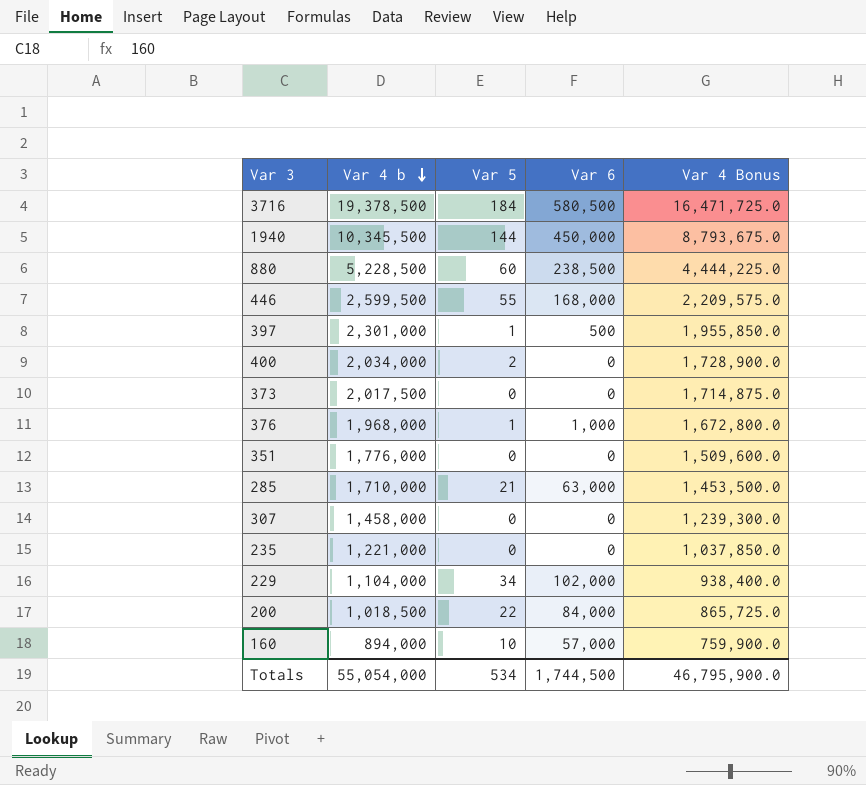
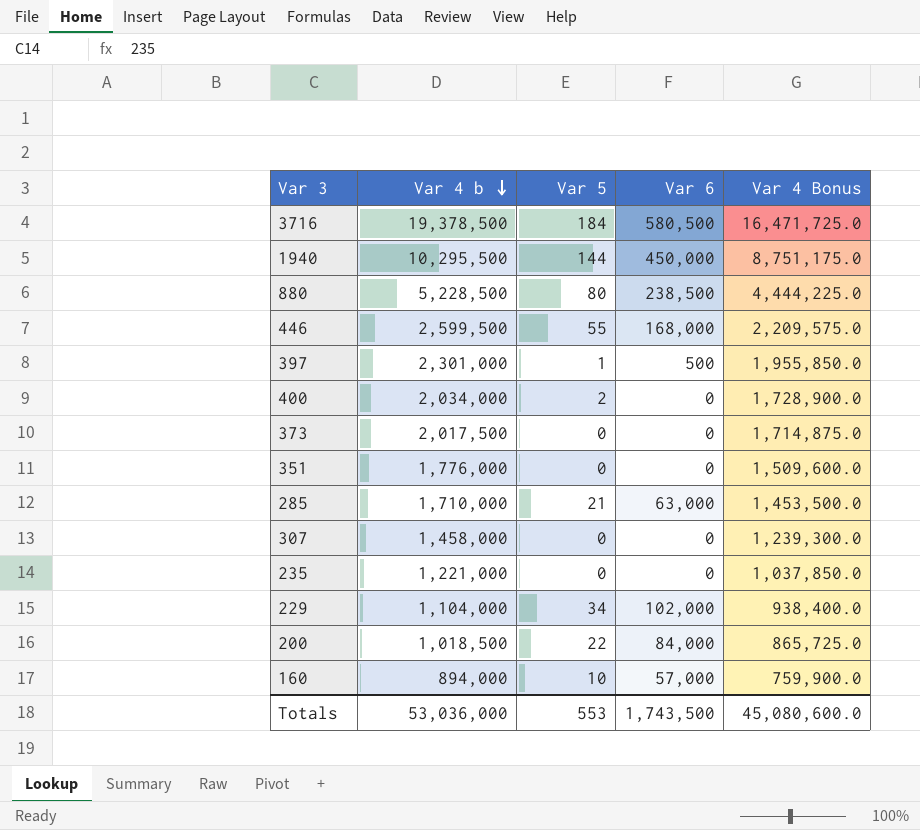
row 376: 1,968,000 | 1 | 1,000 | 1,672,800.0 -> none
1940 | Var 4 b: 10,345,500 -> 10,295,500
1940 | Var 4 Bonus: 8,793,675.0 -> 8,751,175.0
880 | Var 5: 60 -> 80
Totals | Var 4 b: 55,054,000 -> 53,036,000
Totals | Var 5: 534 -> 553
Totals | Var 6: 1,744,500 -> 1,743,500
Totals | Var 4 Bonus: 46,795,900.0 -> 45,080,600.0

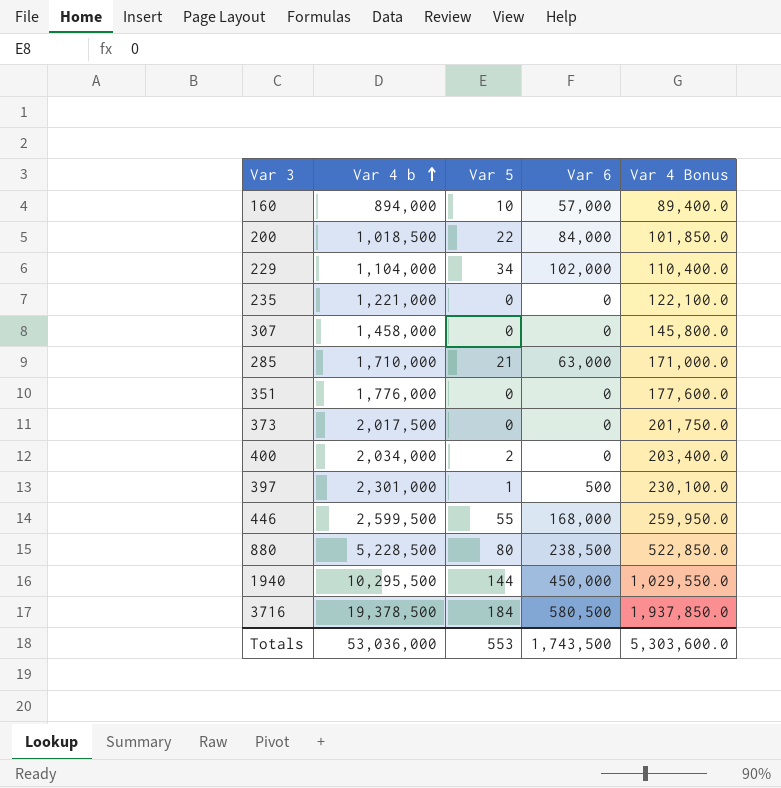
row order: Var 4 b descending -> Var 4 b ascending
column Var 4 Bonus | formula: [Var 4 b] * 0.85 -> [Var 4 b] * 0.1
Totals | Var 4 Bonus: 45,080,600.0 -> 5,303,600.0

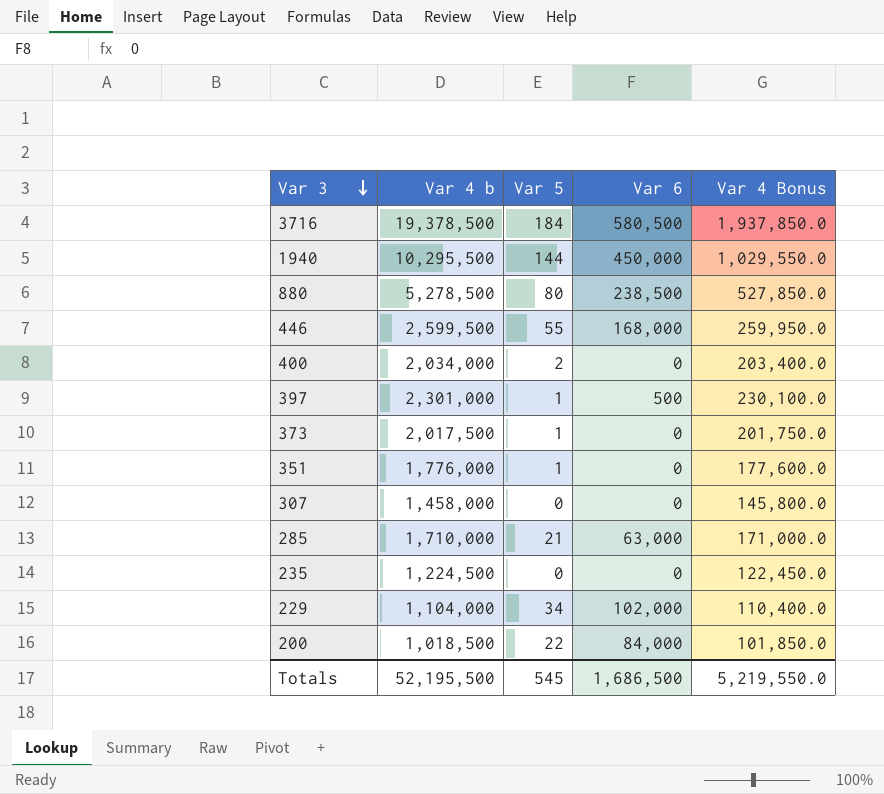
row order: Var 4 b ascending -> Var 3 descending
row 160: 894,000 | 10 | 57,000 | 89,400.0 -> none
880 | Var 4 b: 5,228,500 -> 5,278,500
880 | Var 4 Bonus: 522,850.0 -> 527,850.0
373 | Var 5: 0 -> 1
351 | Var 5: 0 -> 1
235 | Var 4 b: 1,221,000 -> 1,224,500
235 | Var 4 Bonus: 122,100.0 -> 122,450.0
Totals | Var 4 b: 53,036,000 -> 52,195,500
Totals | Var 5: 553 -> 545
Totals | Var 6: 1,743,500 -> 1,686,500
Totals | Var 4 Bonus: 5,303,600.0 -> 5,219,550.0

